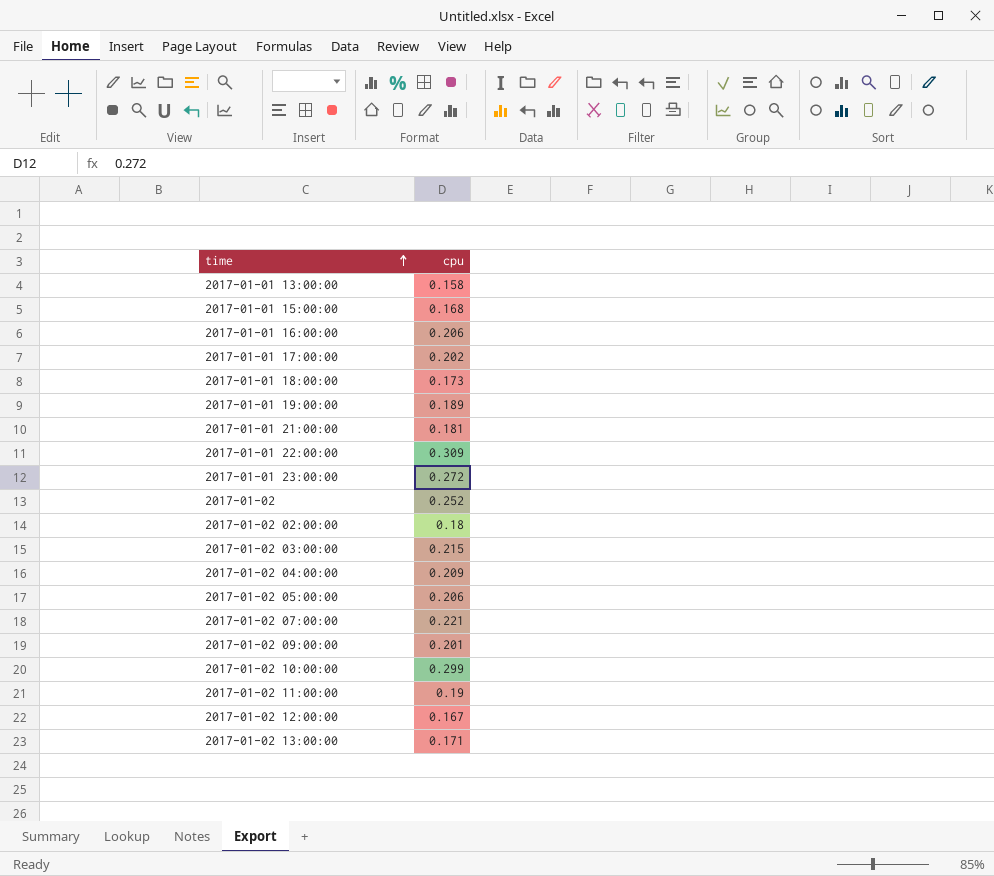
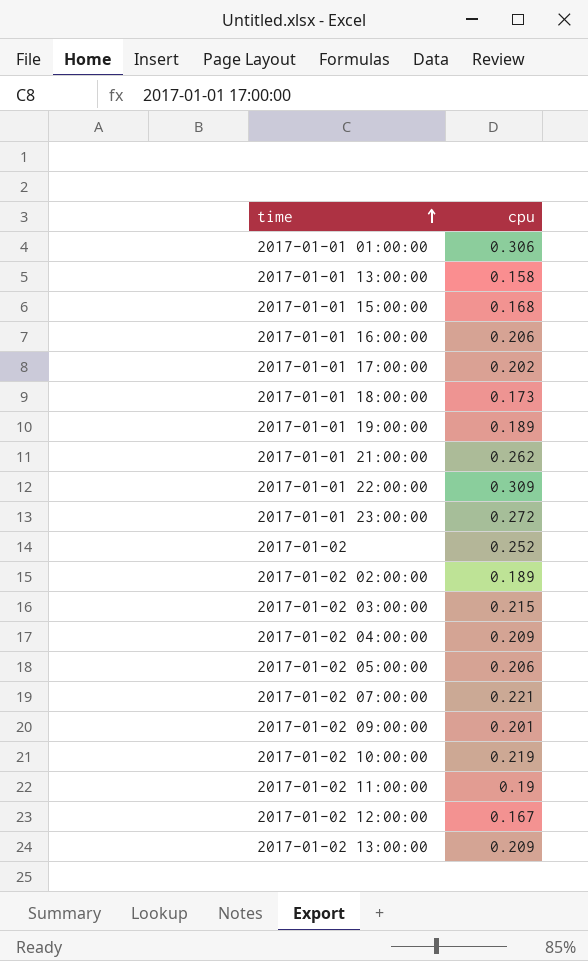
row 2017-01-01 01:00:00: none -> 0.306
2017-01-01 21:00:00 | cpu: 0.181 -> 0.262
2017-01-02 02:00:00 | cpu: 0.18 -> 0.189
2017-01-02 10:00:00 | cpu: 0.299 -> 0.219
2017-01-02 13:00:00 | cpu: 0.171 -> 0.209

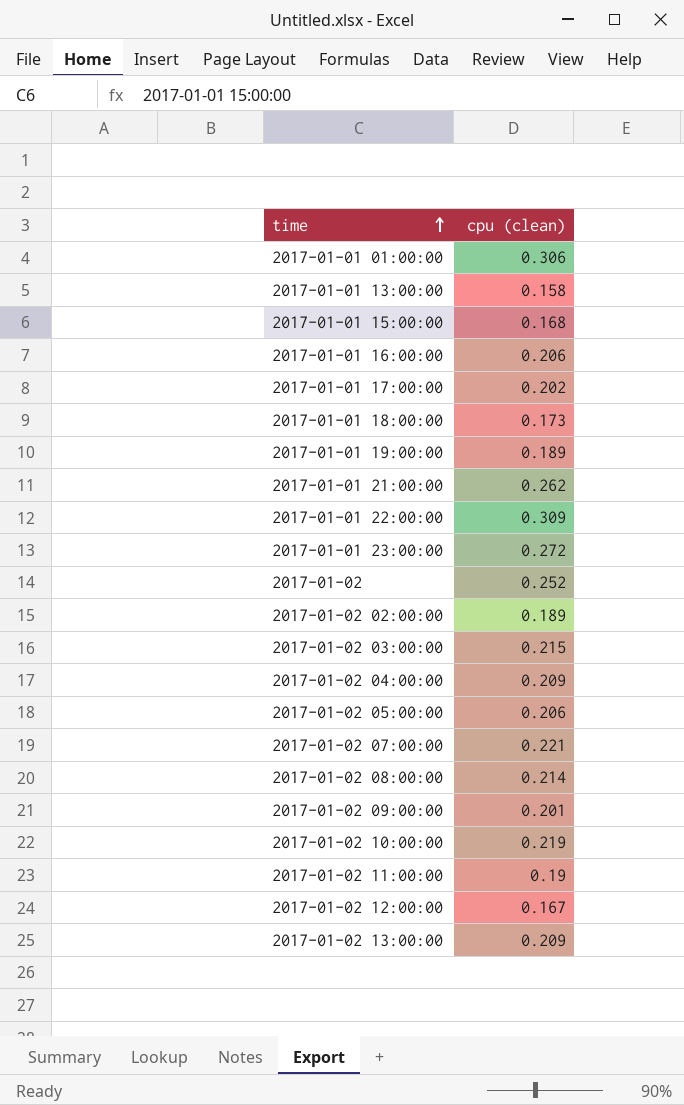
column name: cpu -> cpu (clean)
row 2017-01-02 08:00:00: none -> 0.214

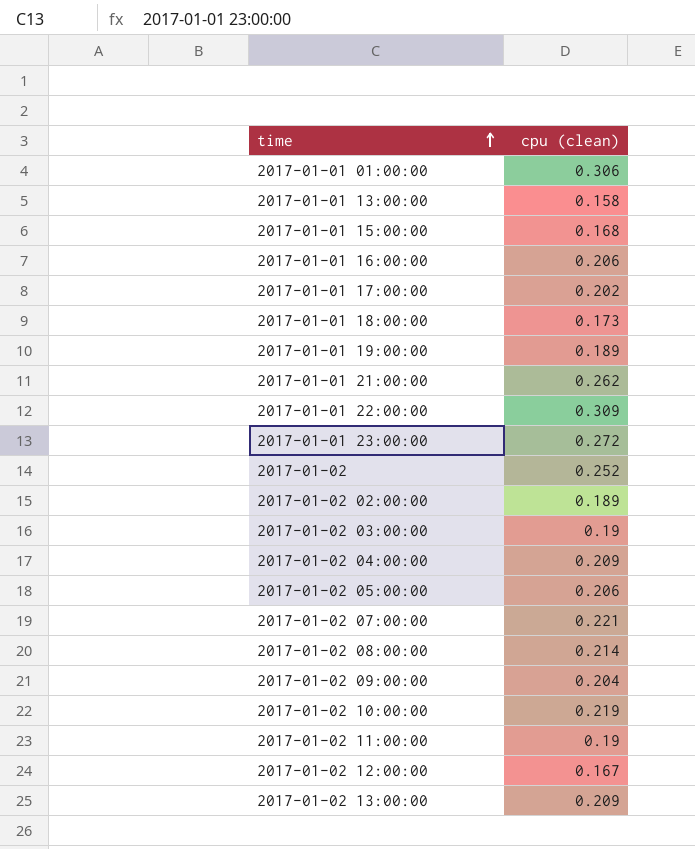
2017-01-02 03:00:00 | cpu (clean): 0.215 -> 0.19
2017-01-02 09:00:00 | cpu (clean): 0.201 -> 0.204

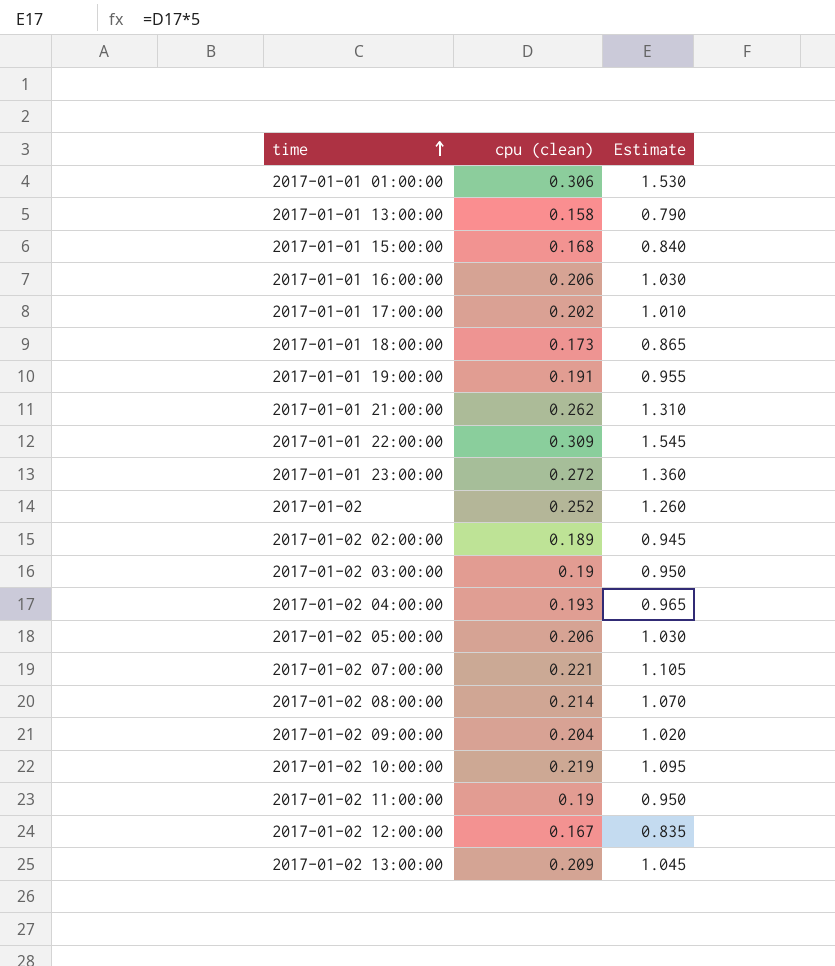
column Estimate | formula: none -> [cpu (clean)] * 5
2017-01-01 19:00:00 | cpu (clean): 0.189 -> 0.191
2017-01-02 04:00:00 | cpu (clean): 0.209 -> 0.193

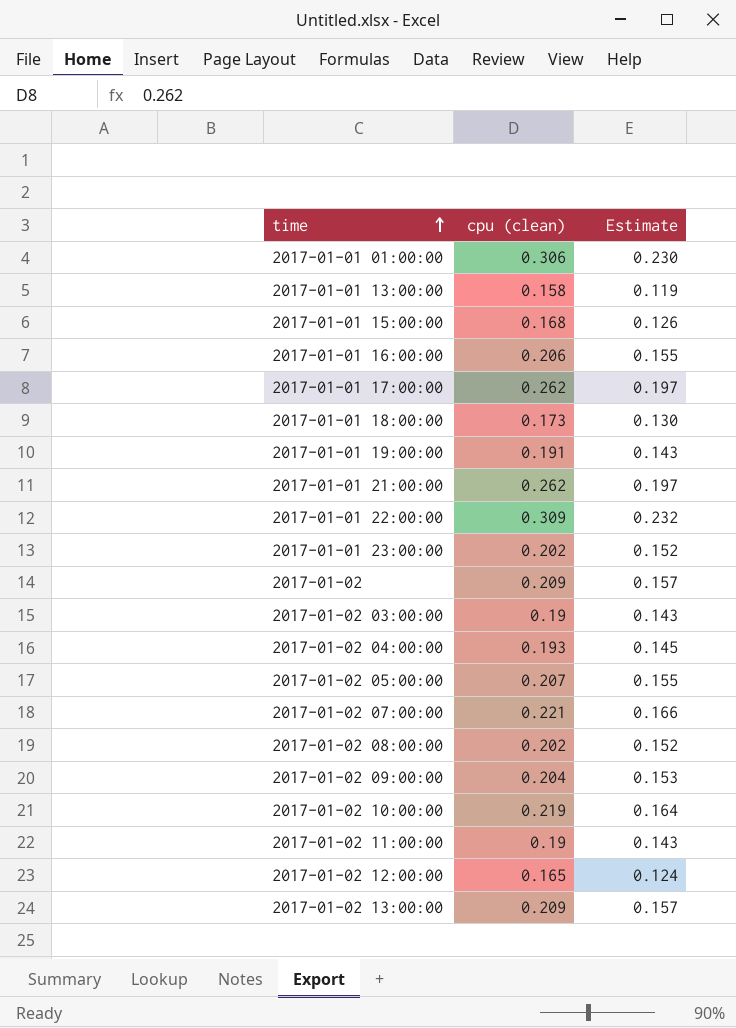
column Estimate | formula: [cpu (clean)] * 5 -> [cpu (clean)] * 0.75
row 2017-01-02 02:00:00: 0.189 | 0.945 -> none
2017-01-01 17:00:00 | cpu (clean): 0.202 -> 0.262
2017-01-01 23:00:00 | cpu (clean): 0.272 -> 0.202
2017-01-02 | cpu (clean): 0.252 -> 0.209
2017-01-02 05:00:00 | cpu (clean): 0.206 -> 0.207
2017-01-02 08:00:00 | cpu (clean): 0.214 -> 0.202
2017-01-02 12:00:00 | cpu (clean): 0.167 -> 0.165

